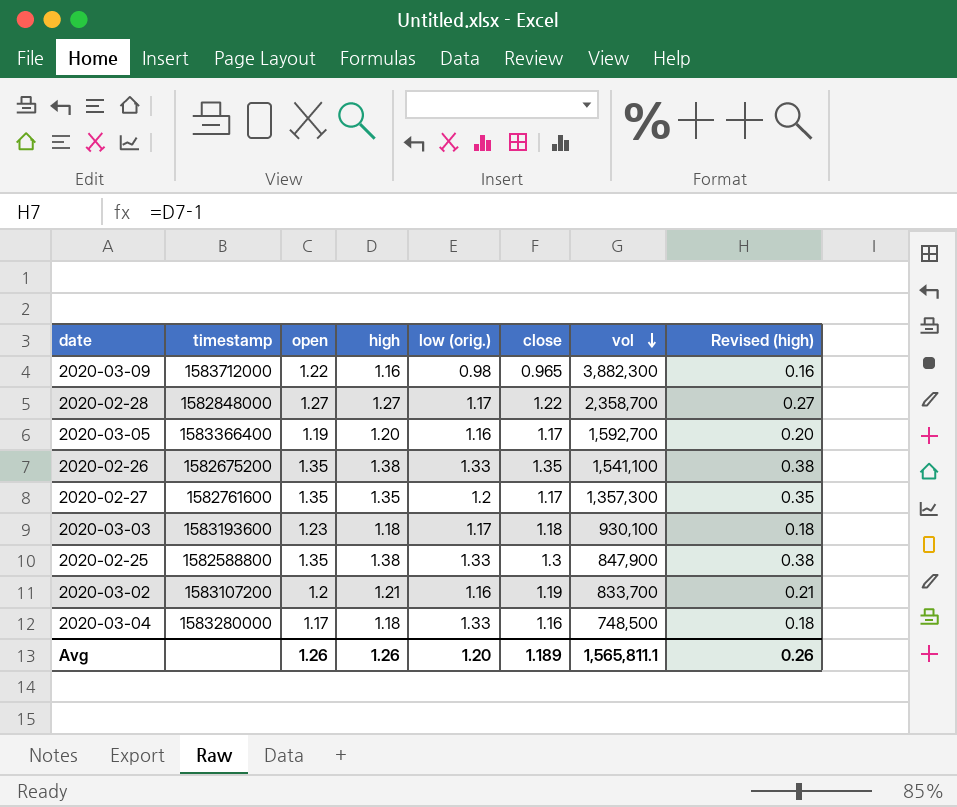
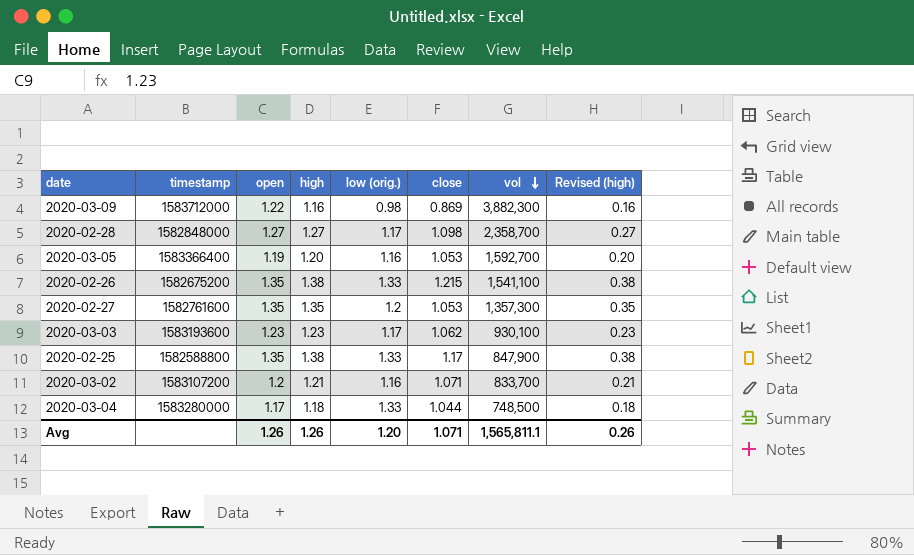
2020-03-09 | close: 0.965 -> 0.869
2020-02-28 | close: 1.22 -> 1.098
2020-03-05 | close: 1.17 -> 1.053
2020-02-26 | close: 1.35 -> 1.215
2020-02-27 | close: 1.17 -> 1.053
2020-03-03 | high: 1.18 -> 1.23
2020-03-03 | close: 1.18 -> 1.062
2020-03-03 | Revised (high): 0.18 -> 0.23
2020-02-25 | close: 1.3 -> 1.17
2020-03-02 | close: 1.19 -> 1.071
2020-03-04 | close: 1.16 -> 1.044
Avg | close: 1.189 -> 1.071

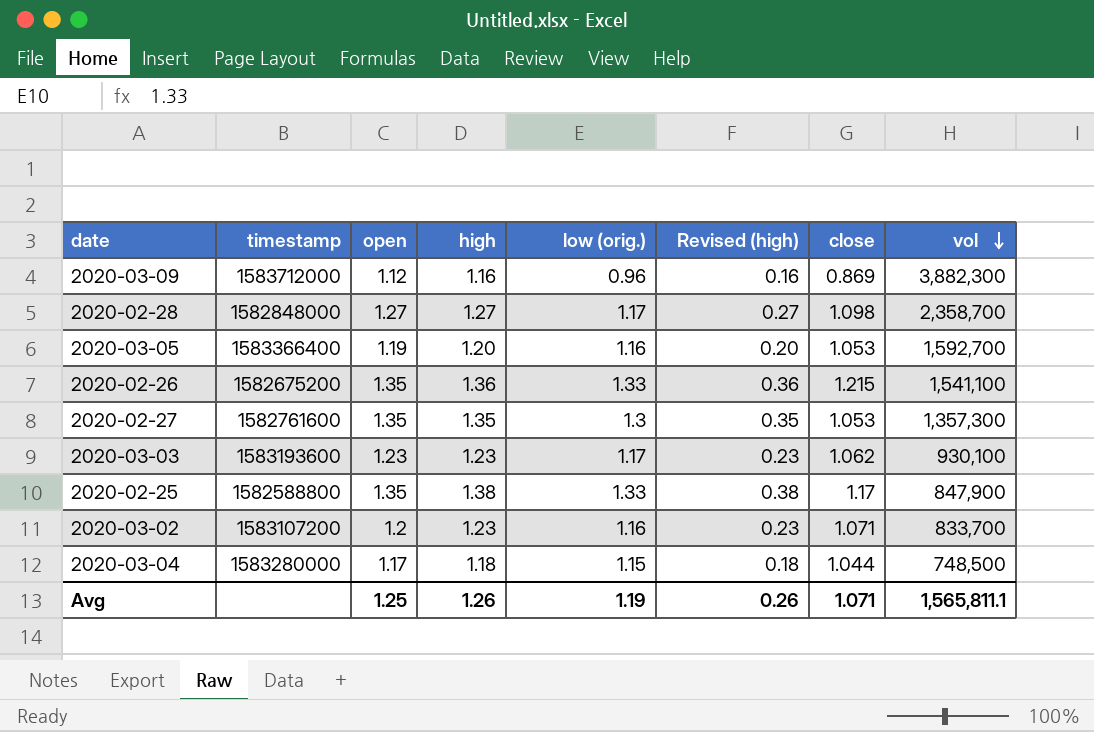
column Revised (high) | position: 8 -> 6
2020-03-09 | open: 1.22 -> 1.12
2020-03-09 | low (orig.): 0.98 -> 0.96
2020-02-26 | high: 1.38 -> 1.36
2020-02-26 | Revised (high): 0.38 -> 0.36
2020-02-27 | low (orig.): 1.2 -> 1.3
2020-03-02 | high: 1.21 -> 1.23
2020-03-02 | Revised (high): 0.21 -> 0.23
2020-03-04 | low (orig.): 1.33 -> 1.15
Avg | open: 1.26 -> 1.25
Avg | low (orig.): 1.20 -> 1.19

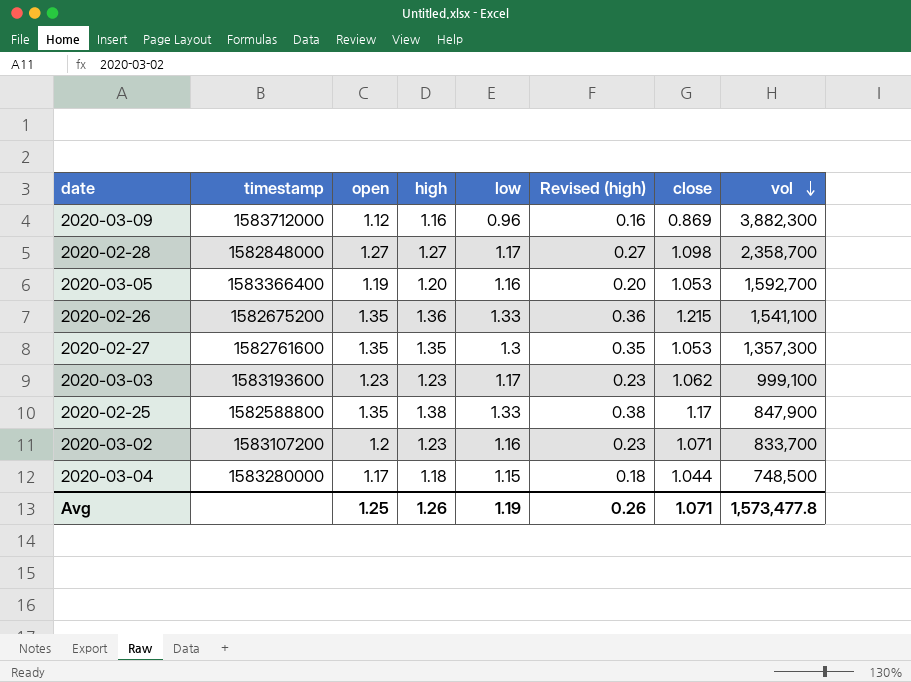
column name: low (orig.) -> low
2020-03-03 | vol: 930,100 -> 999,100
Avg | vol: 1,565,811.1 -> 1,573,477.8

